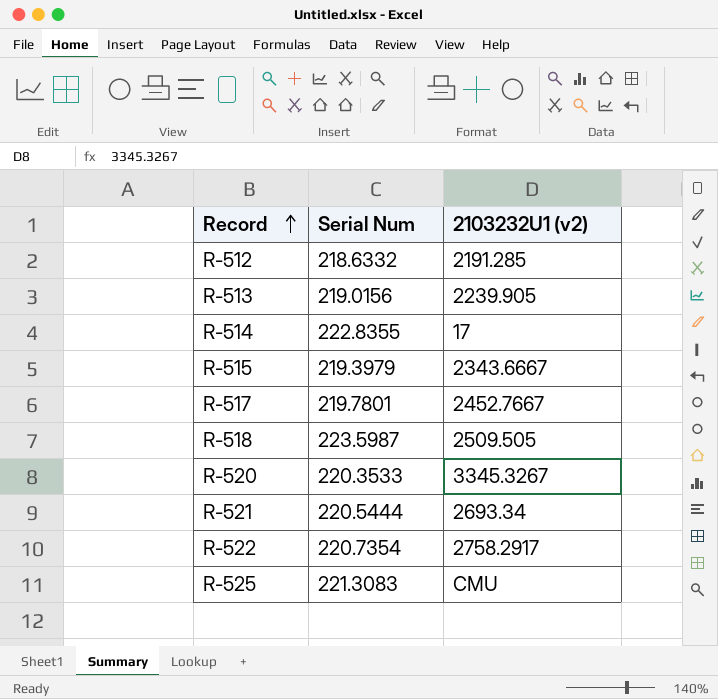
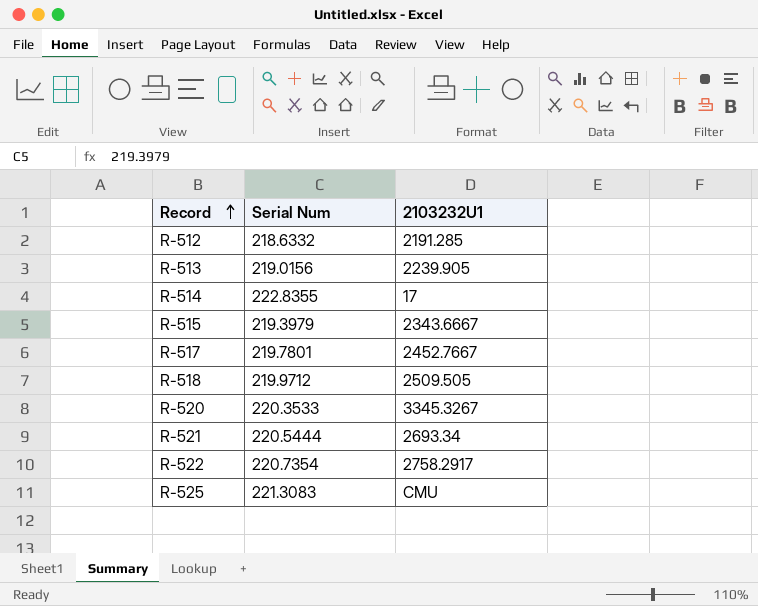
column name: 2103232U1 (v2) -> 2103232U1
R-518 | Serial Num: 223.5987 -> 219.9712

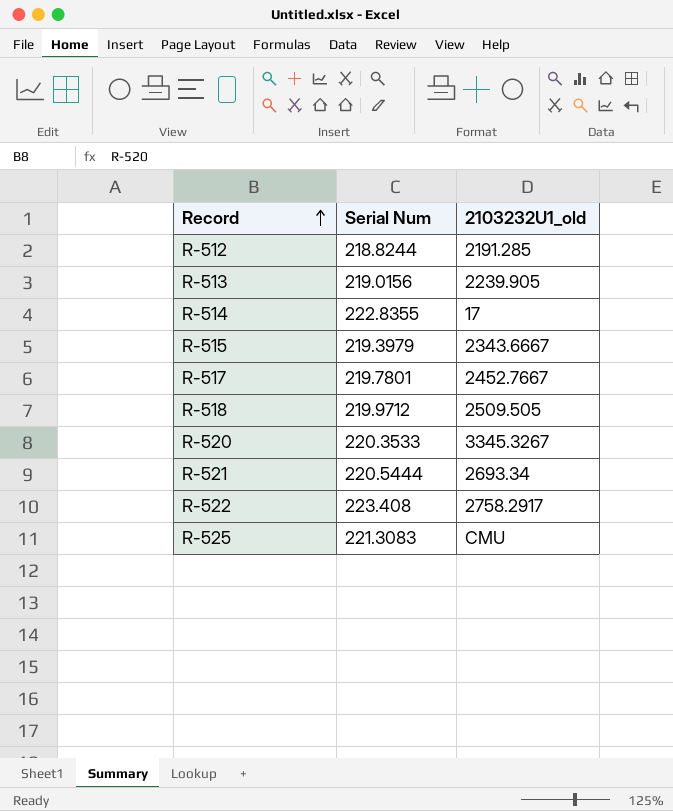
column name: 2103232U1 -> 2103232U1_old
R-512 | Serial Num: 218.6332 -> 218.8244
R-522 | Serial Num: 220.7354 -> 223.408

